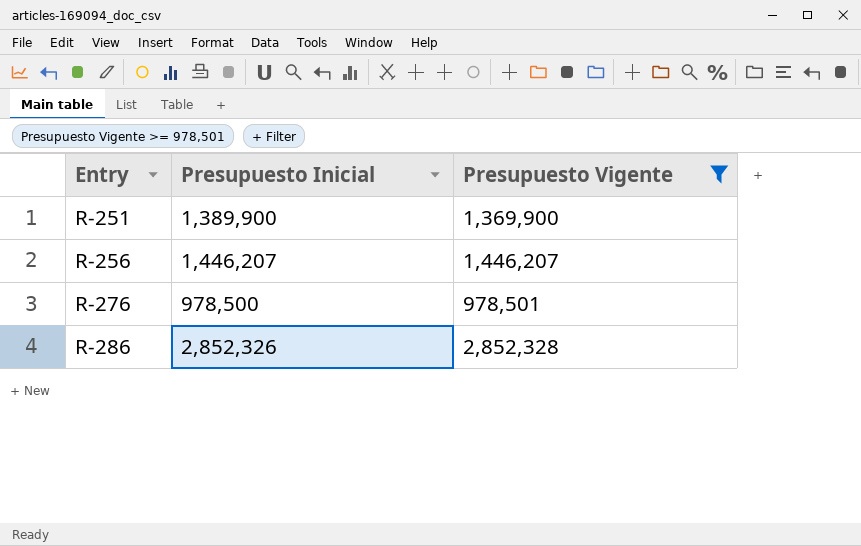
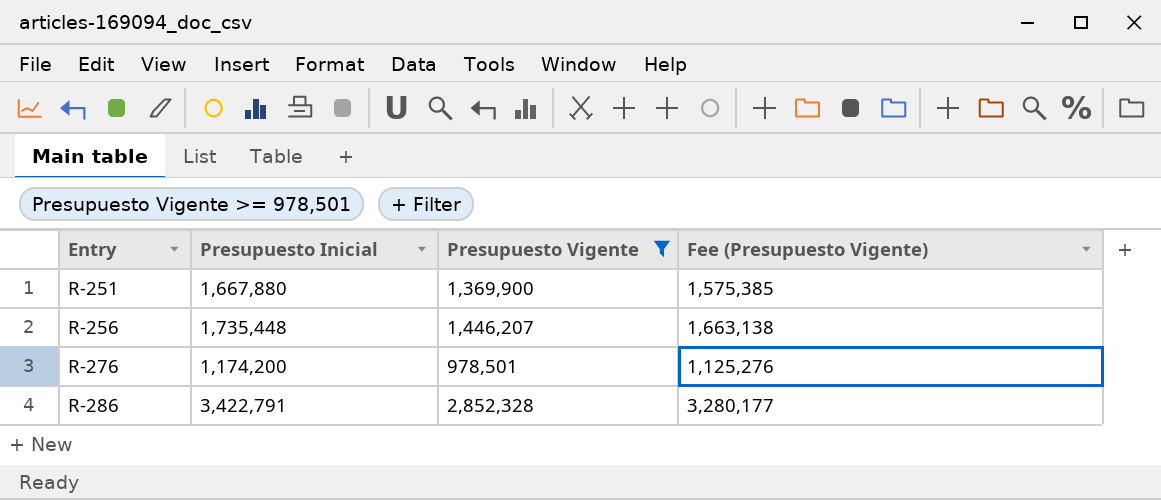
column Fee (Presupuesto Vigente) | formula: none -> [Presupuesto Vigente] * 1.15
R-251 | Presupuesto Inicial: 1,389,900 -> 1,667,880
R-256 | Presupuesto Inicial: 1,446,207 -> 1,735,448
R-276 | Presupuesto Inicial: 978,500 -> 1,174,200
R-286 | Presupuesto Inicial: 2,852,326 -> 3,422,791

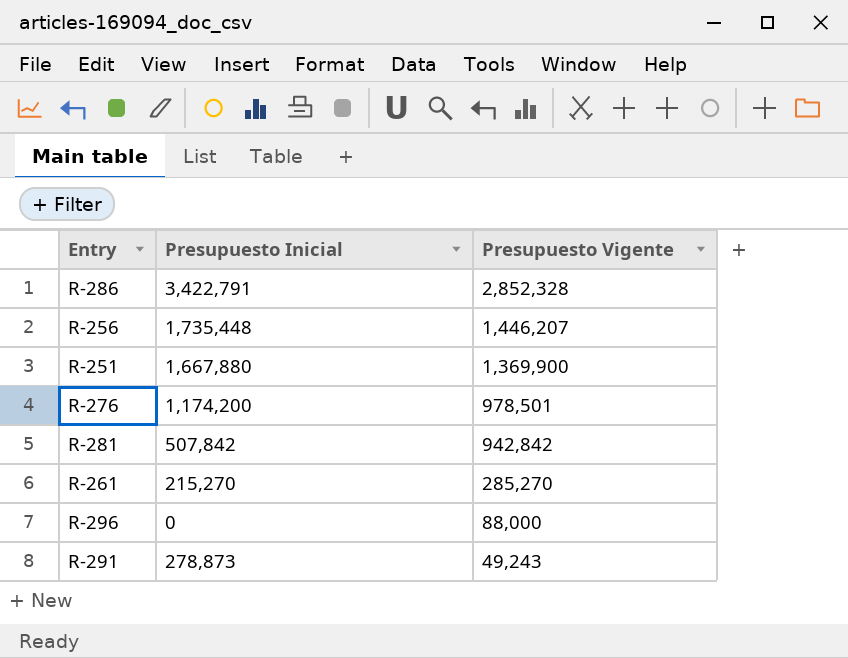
filter: Presupuesto Vigente >= 978,501 -> none
row order: Entry ascending -> Presupuesto Vigente descending
column Fee (Presupuesto Vigente) | formula: [Presupuesto Vigente] * 1.15 -> none

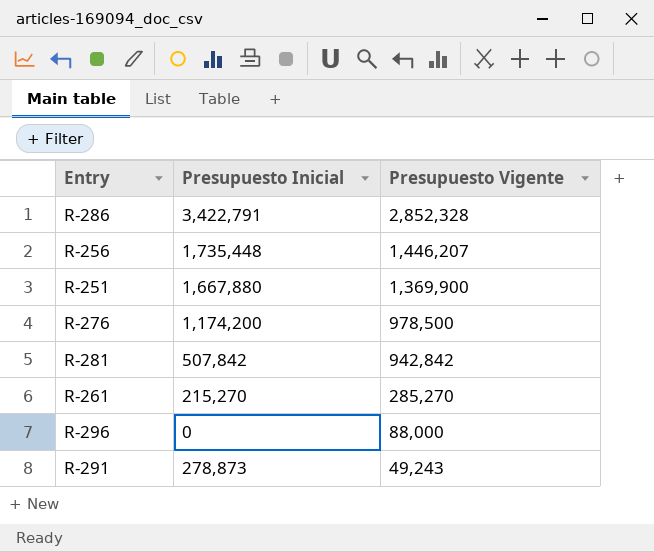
R-276 | Presupuesto Vigente: 978,501 -> 978,500

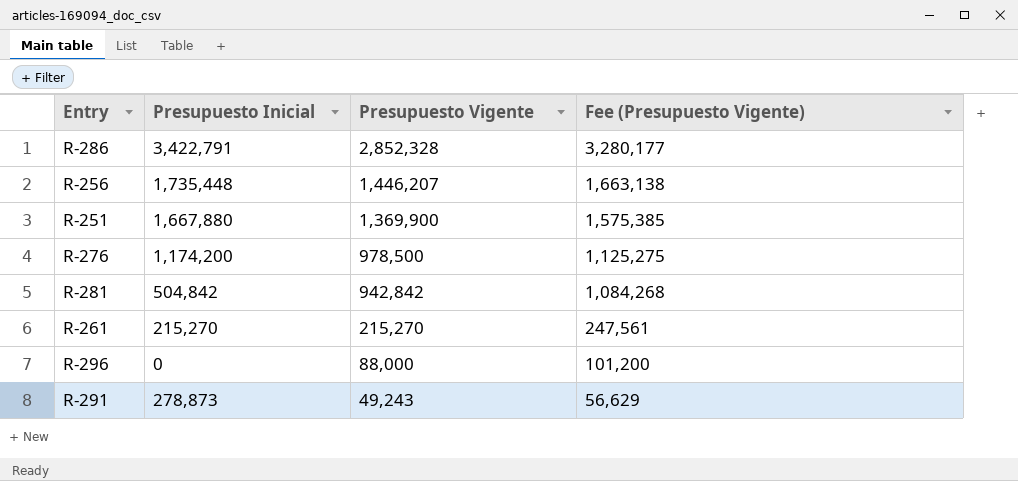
column Fee (Presupuesto Vigente) | formula: none -> [Presupuesto Vigente] * 1.15
R-281 | Presupuesto Inicial: 507,842 -> 504,842
R-261 | Presupuesto Vigente: 285,270 -> 215,270

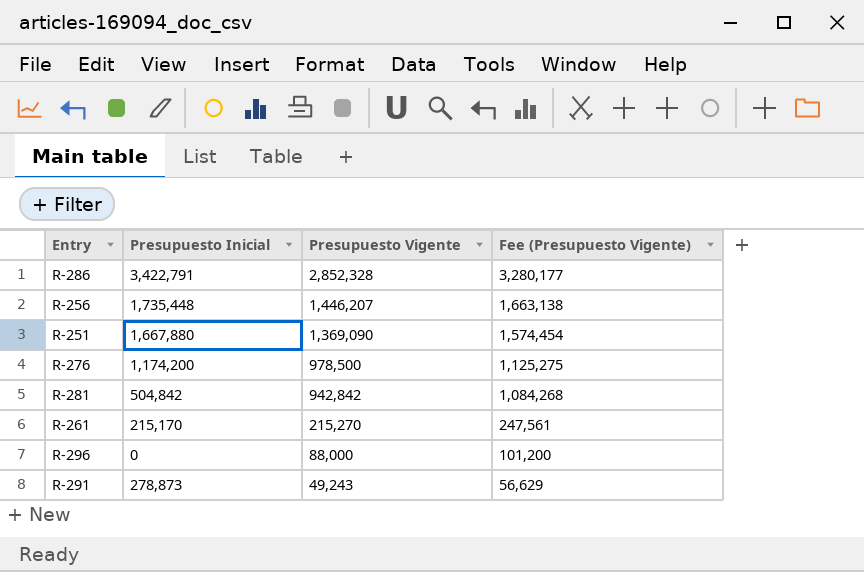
R-251 | Presupuesto Vigente: 1,369,900 -> 1,369,090
R-251 | Fee (Presupuesto Vigente): 1,575,385 -> 1,574,454
R-261 | Presupuesto Inicial: 215,270 -> 215,170

